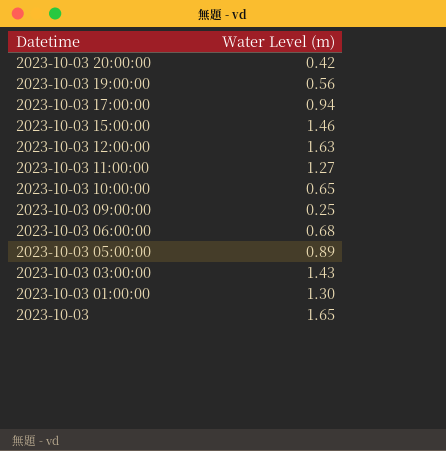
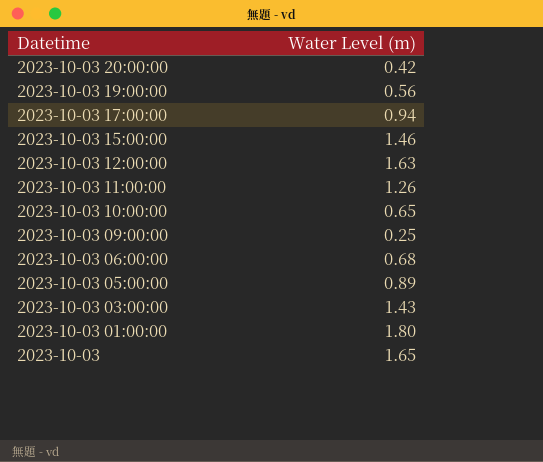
2023-10-03 11:00:00 | Water Level (m): 1.27 -> 1.26
2023-10-03 01:00:00 | Water Level (m): 1.30 -> 1.80

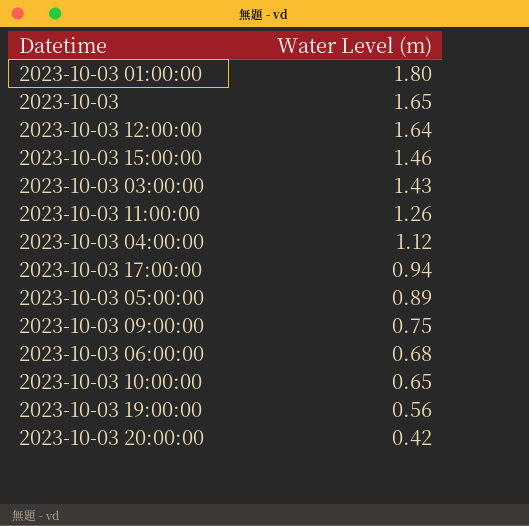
row order: Datetime descending -> Water Level (m) descending
2023-10-03 12:00:00 | Water Level (m): 1.63 -> 1.64
row 2023-10-03 04:00:00: none -> 1.12
2023-10-03 09:00:00 | Water Level (m): 0.25 -> 0.75

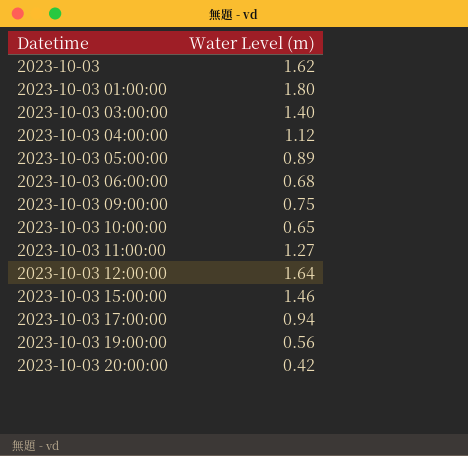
row order: Water Level (m) descending -> Datetime ascending
2023-10-03 | Water Level (m): 1.65 -> 1.62
2023-10-03 03:00:00 | Water Level (m): 1.43 -> 1.40
2023-10-03 11:00:00 | Water Level (m): 1.26 -> 1.27

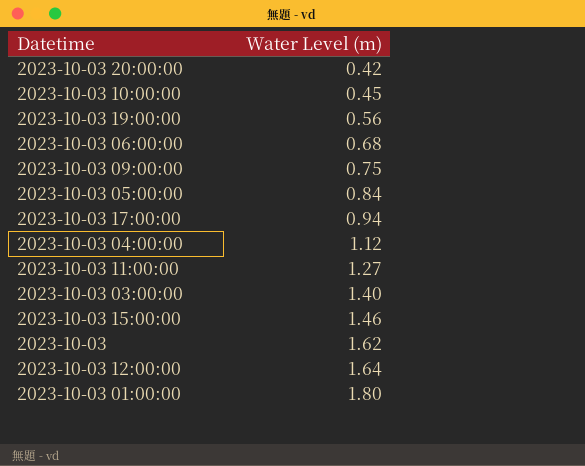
row order: Datetime ascending -> Water Level (m) ascending
2023-10-03 10:00:00 | Water Level (m): 0.65 -> 0.45
2023-10-03 05:00:00 | Water Level (m): 0.89 -> 0.84

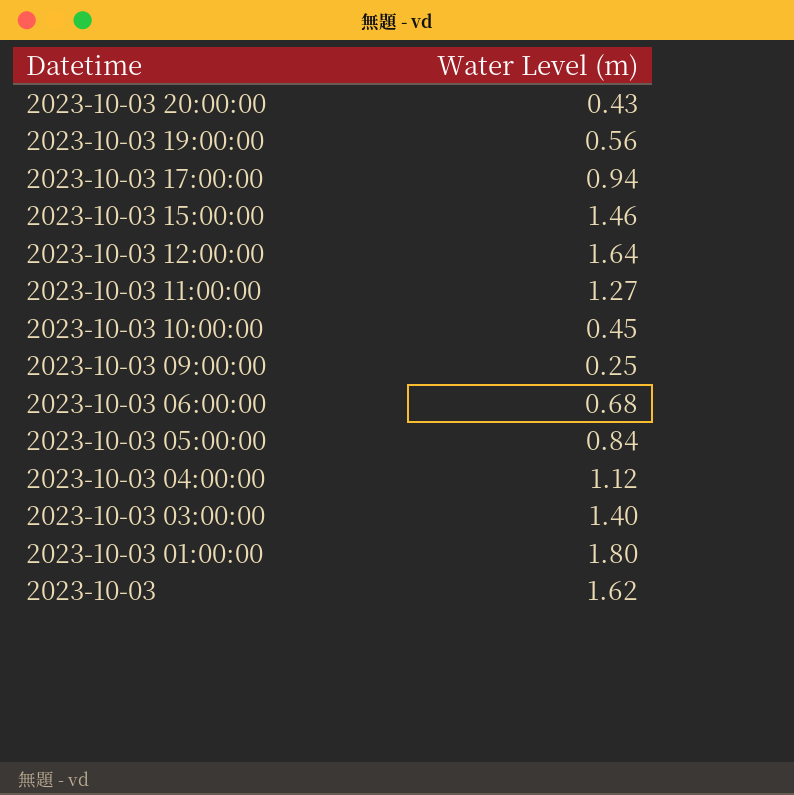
row order: Water Level (m) ascending -> Datetime descending
2023-10-03 20:00:00 | Water Level (m): 0.42 -> 0.43
2023-10-03 09:00:00 | Water Level (m): 0.75 -> 0.25

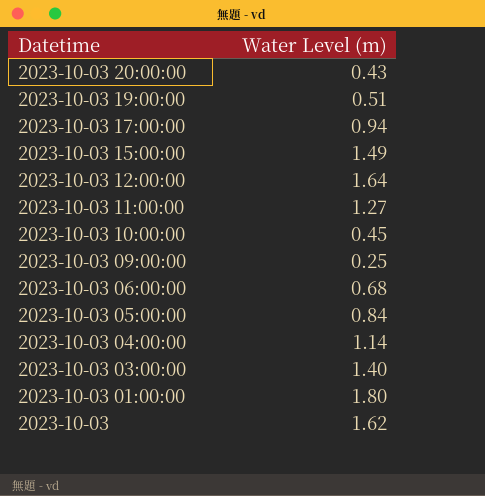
2023-10-03 19:00:00 | Water Level (m): 0.56 -> 0.51
2023-10-03 15:00:00 | Water Level (m): 1.46 -> 1.49
2023-10-03 04:00:00 | Water Level (m): 1.12 -> 1.14

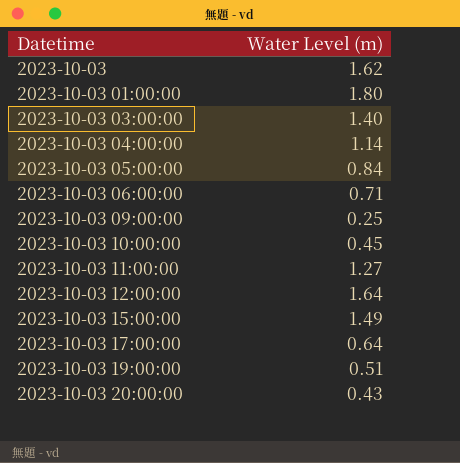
row order: Datetime descending -> Datetime ascending
2023-10-03 06:00:00 | Water Level (m): 0.68 -> 0.71
2023-10-03 17:00:00 | Water Level (m): 0.94 -> 0.64

